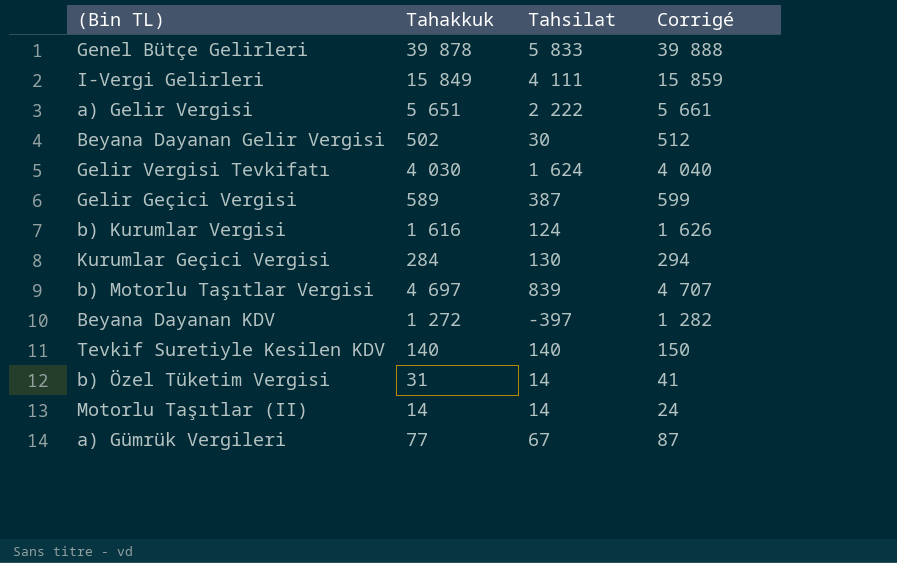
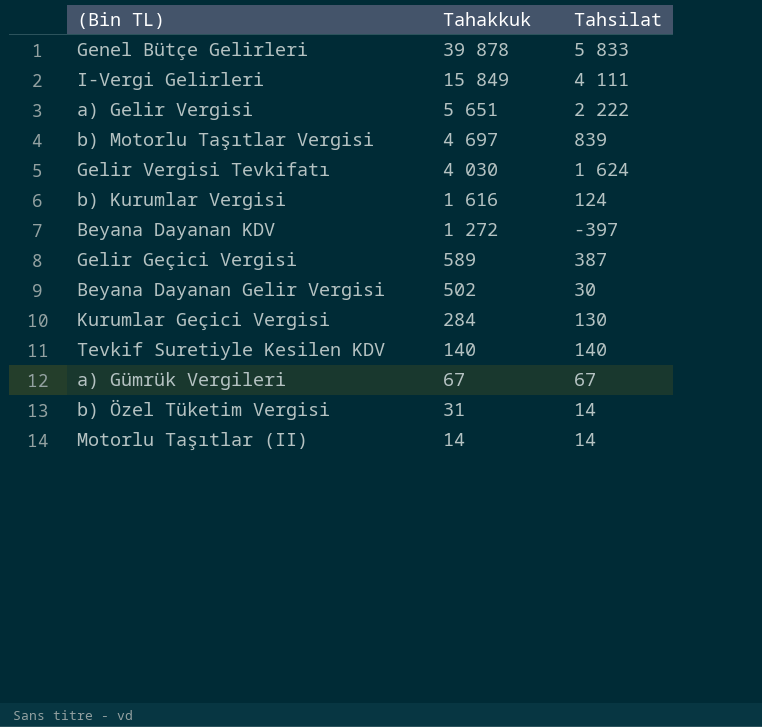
row order: none -> Tahakkuk descending
column Corrigé | formula: [Tahakkuk] + 10 -> none
a) Gümrük Vergileri | Tahakkuk: 77 -> 67

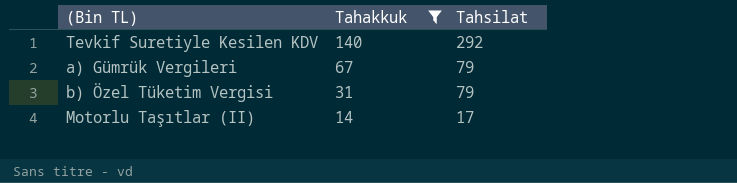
filter: none -> Tahakkuk <= 140
Tevkif Suretiyle Kesilen KDV | Tahsilat: 140 -> 292
a) Gümrük Vergileri | Tahsilat: 67 -> 79
b) Özel Tüketim Vergisi | Tahsilat: 14 -> 79
Motorlu Taşıtlar (II) | Tahsilat: 14 -> 17

